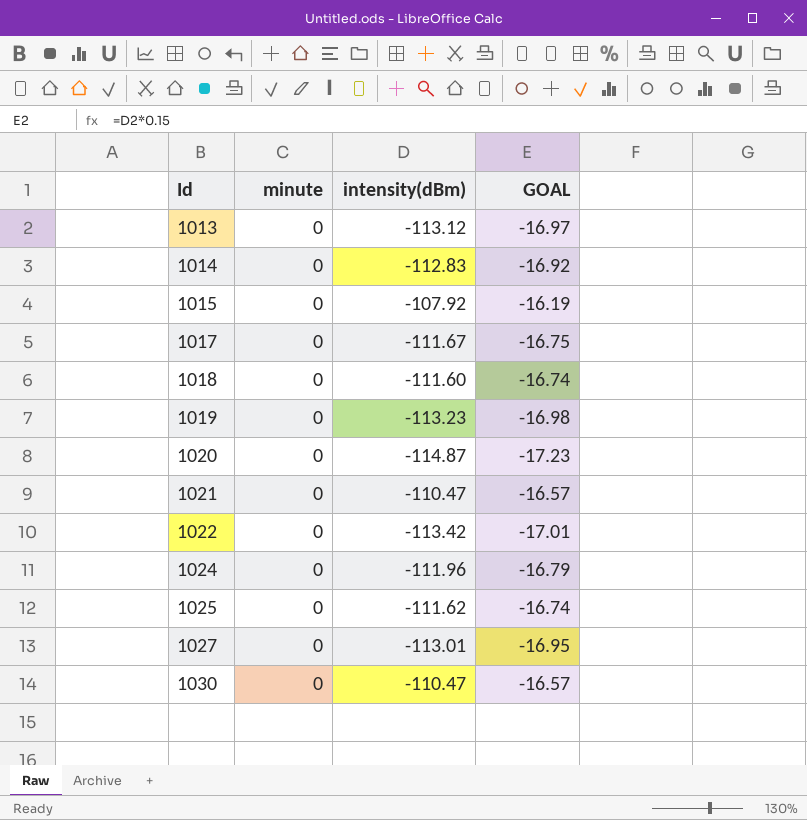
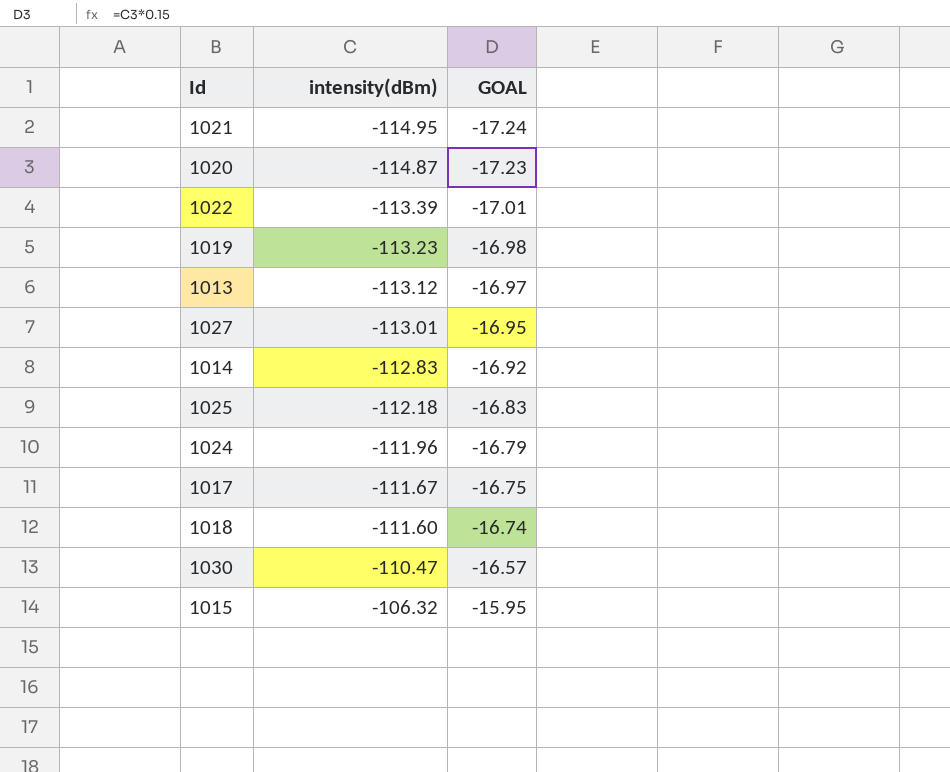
row order: Id ascending -> intensity(dBm) ascending
column minute | position: 2 -> none
1021 | intensity(dBm): -110.47 -> -114.95
1021 | GOAL: -16.57 -> -17.24
1022 | intensity(dBm): -113.42 -> -113.39
1025 | intensity(dBm): -111.62 -> -112.18
1025 | GOAL: -16.74 -> -16.83
1015 | intensity(dBm): -107.92 -> -106.32
1015 | GOAL: -16.19 -> -15.95

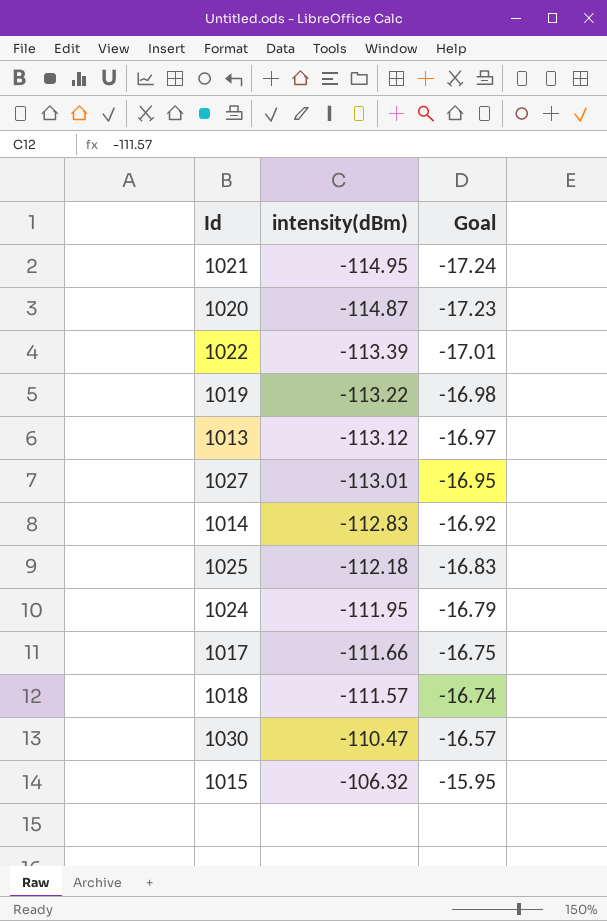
column name: GOAL -> Goal
1019 | intensity(dBm): -113.23 -> -113.22
1024 | intensity(dBm): -111.96 -> -111.95
1017 | intensity(dBm): -111.67 -> -111.66
1018 | intensity(dBm): -111.60 -> -111.57

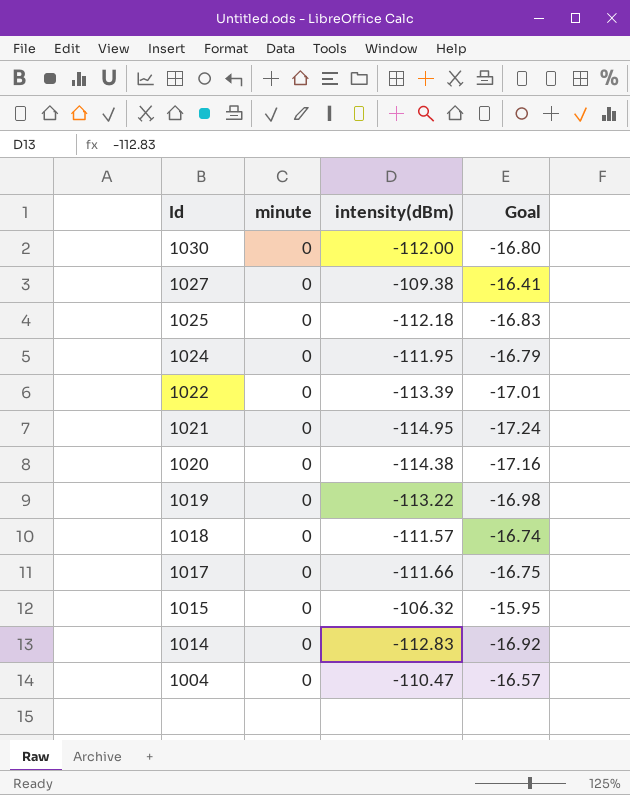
row order: intensity(dBm) ascending -> Id descending
column minute | position: none -> 2
row 1013: -113.12 | -16.97 -> none
1030 | intensity(dBm): -110.47 -> -112.00
1030 | Goal: -16.57 -> -16.80
1027 | intensity(dBm): -113.01 -> -109.38
1027 | Goal: -16.95 -> -16.41
1020 | intensity(dBm): -114.87 -> -114.38
1020 | Goal: -17.23 -> -17.16
row 1004: none -> 0 | -110.47 | -16.57

